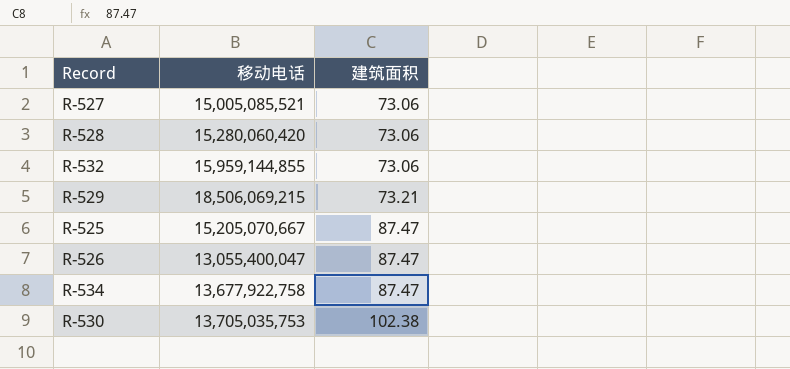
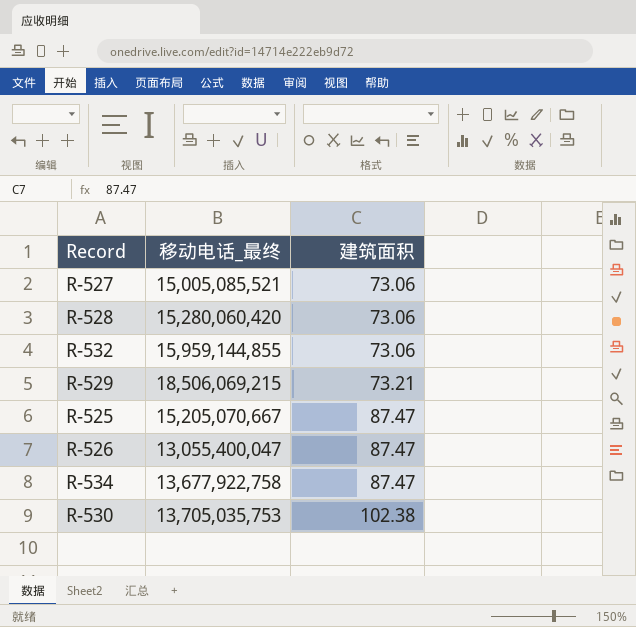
column name: 移动电话 -> 移动电话_最终

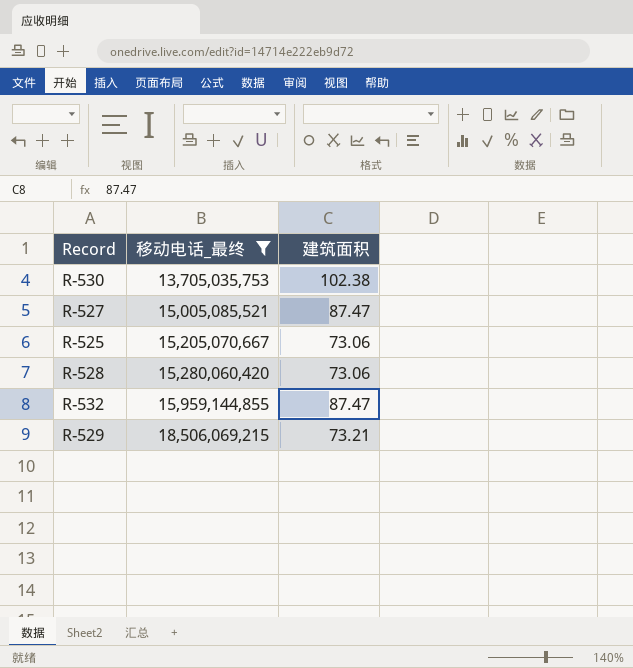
filter: none -> 移动电话_最终 >= 13,705,035,753
row order: 建筑面积 ascending -> 移动电话_最终 ascending
R-527 | 建筑面积: 73.06 -> 87.47
R-525 | 建筑面积: 87.47 -> 73.06
R-532 | 建筑面积: 73.06 -> 87.47

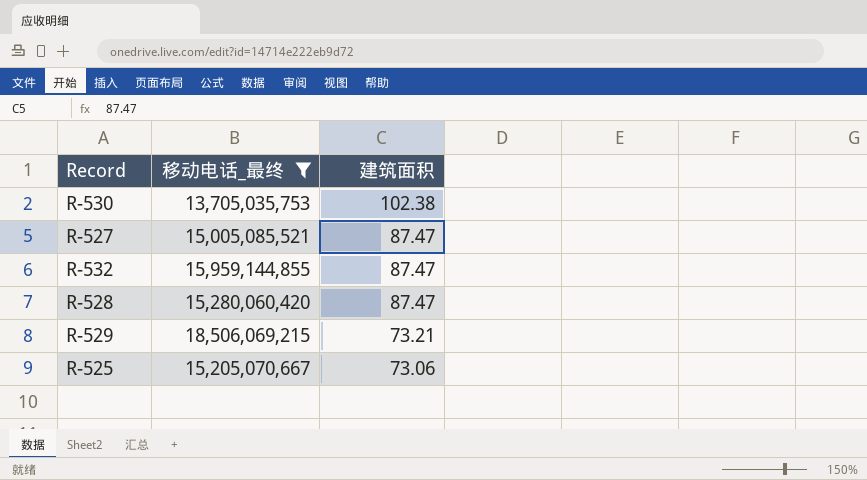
row order: 移动电话_最终 ascending -> 建筑面积 descending
R-528 | 建筑面积: 73.06 -> 87.47

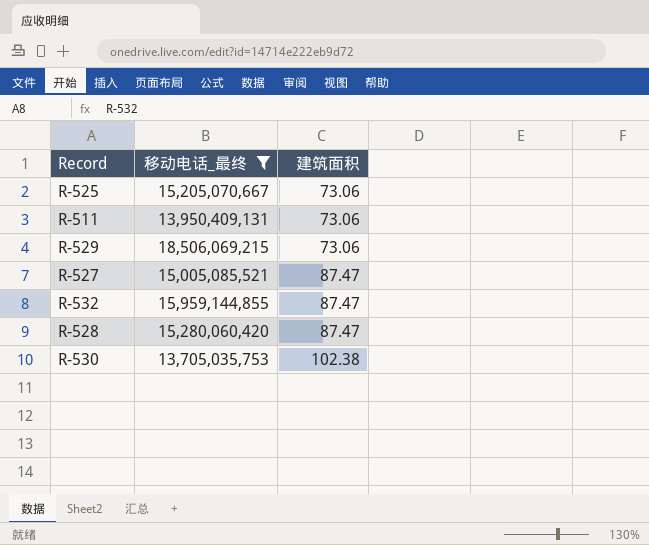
row order: 建筑面积 descending -> 建筑面积 ascending
row R-511: none -> 13,950,409,131 | 73.06
R-529 | 建筑面积: 73.21 -> 73.06

